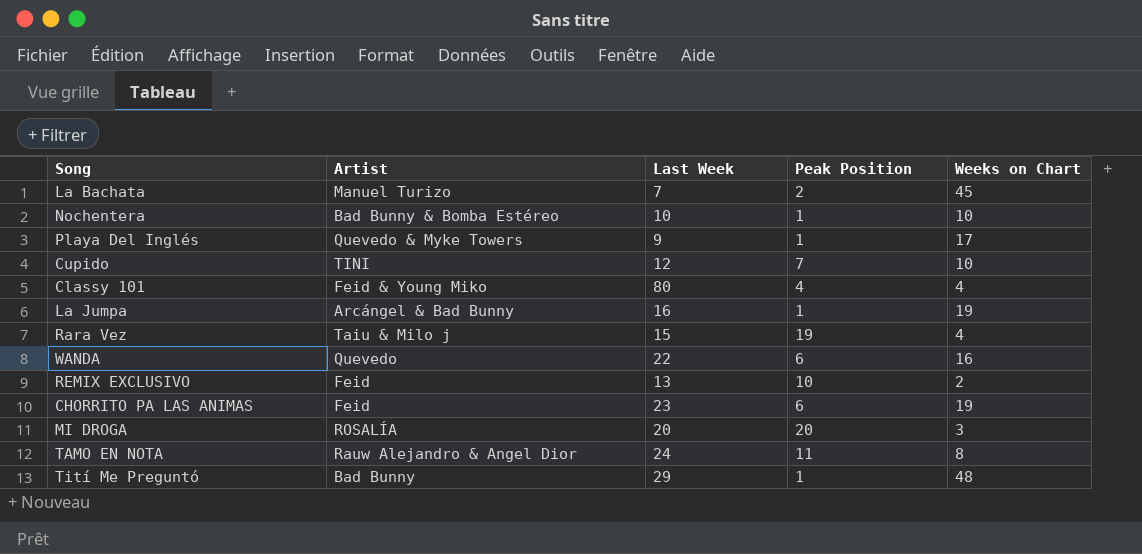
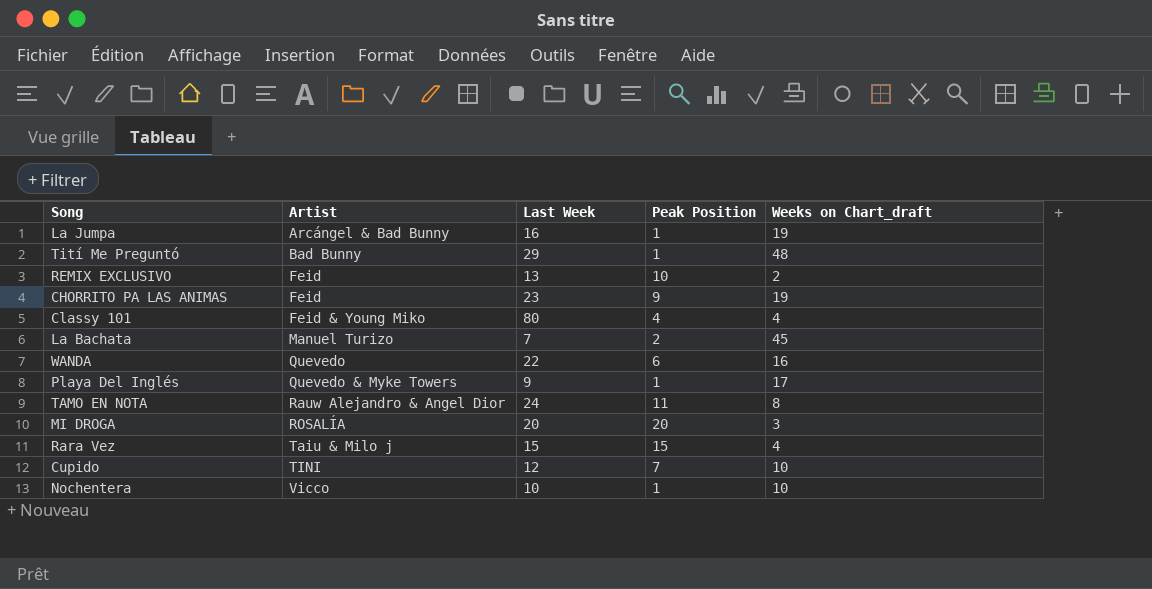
row order: none -> Artist ascending
column name: Weeks on Chart -> Weeks on Chart_draft
CHORRITO PA LAS ANIMAS | Peak Position: 6 -> 9
Rara Vez | Peak Position: 19 -> 15
Nochentera | Artist: Bad Bunny & Bomba Estéreo -> Vicco

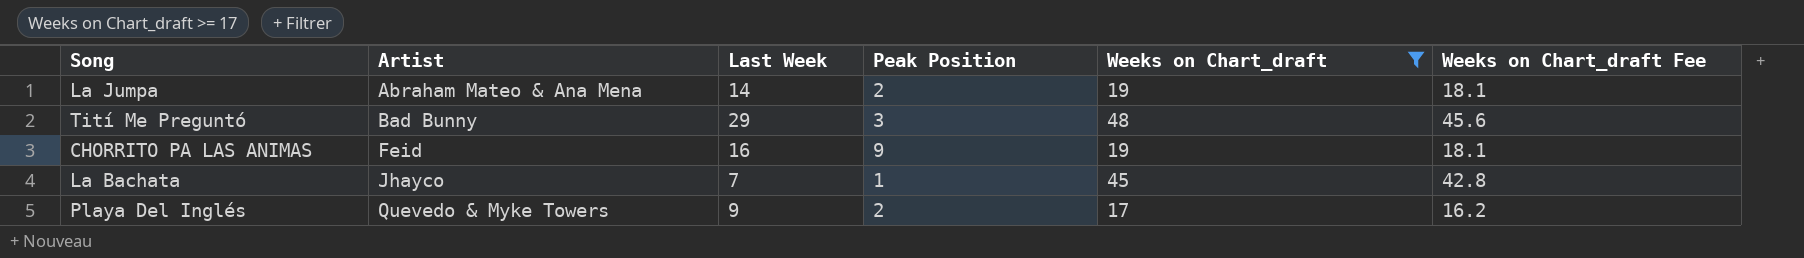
filter: none -> Weeks on Chart_draft >= 17
column Weeks on Chart_draft Fee | formula: none -> [Weeks on Chart_draft] * 0.95
La Jumpa | Artist: Arcángel & Bad Bunny -> Abraham Mateo & Ana Mena
La Jumpa | Last Week: 16 -> 14
La Jumpa | Peak Position: 1 -> 2
Tití Me Preguntó | Peak Position: 1 -> 3
CHORRITO PA LAS ANIMAS | Last Week: 23 -> 16
La Bachata | Artist: Manuel Turizo -> Jhayco
La Bachata | Peak Position: 2 -> 1
Playa Del Inglés | Peak Position: 1 -> 2

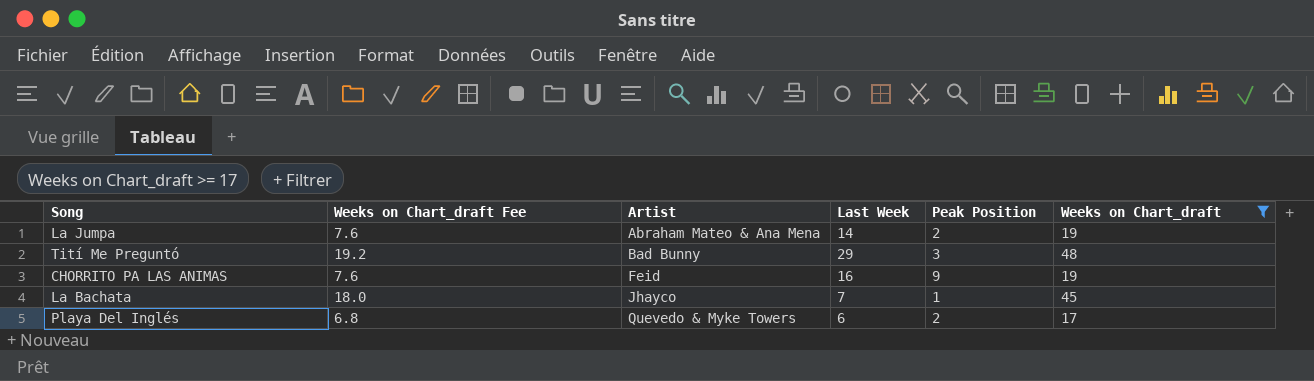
column Weeks on Chart_draft Fee | formula: [Weeks on Chart_draft] * 0.95 -> [Weeks on Chart_draft] * 0.4
column Weeks on Chart_draft Fee | position: 6 -> 2
Playa Del Inglés | Last Week: 9 -> 6

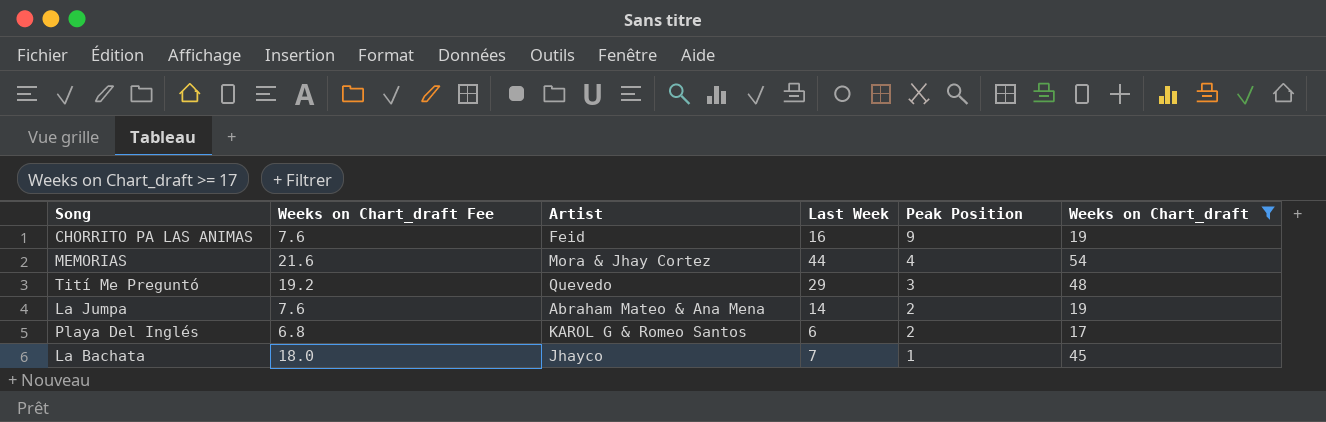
row order: Artist ascending -> Peak Position descending
row MEMORIAS: none -> 21.6 | Mora & Jhay Cortez | 44 | 4 | 54
Tití Me Preguntó | Artist: Bad Bunny -> Quevedo
Playa Del Inglés | Artist: Quevedo & Myke Towers -> KAROL G & Romeo Santos

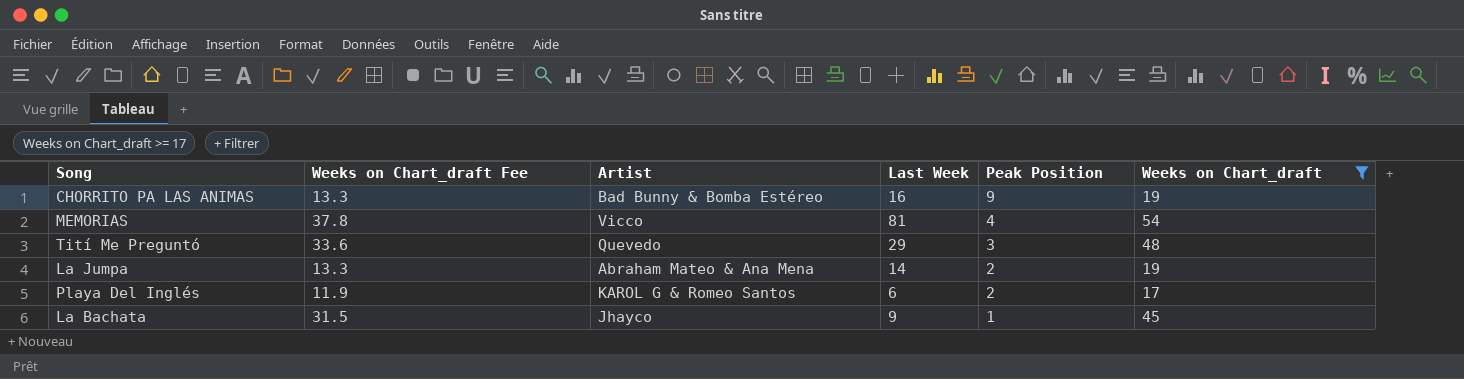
column Weeks on Chart_draft Fee | formula: [Weeks on Chart_draft] * 0.4 -> [Weeks on Chart_draft] * 0.7
CHORRITO PA LAS ANIMAS | Artist: Feid -> Bad Bunny & Bomba Estéreo
MEMORIAS | Artist: Mora & Jhay Cortez -> Vicco
MEMORIAS | Last Week: 44 -> 81
La Bachata | Last Week: 7 -> 9

